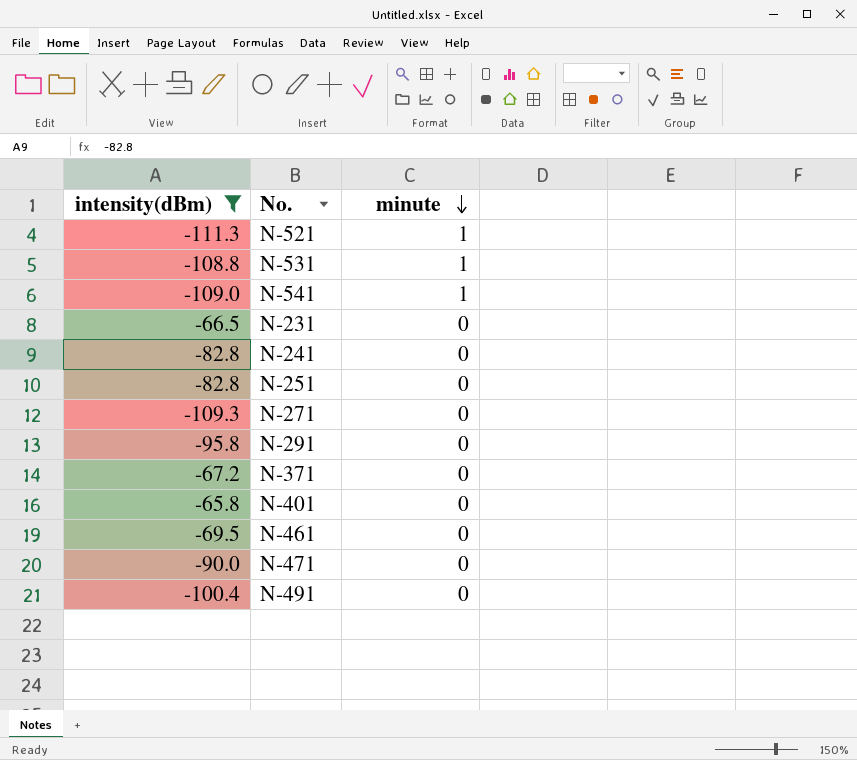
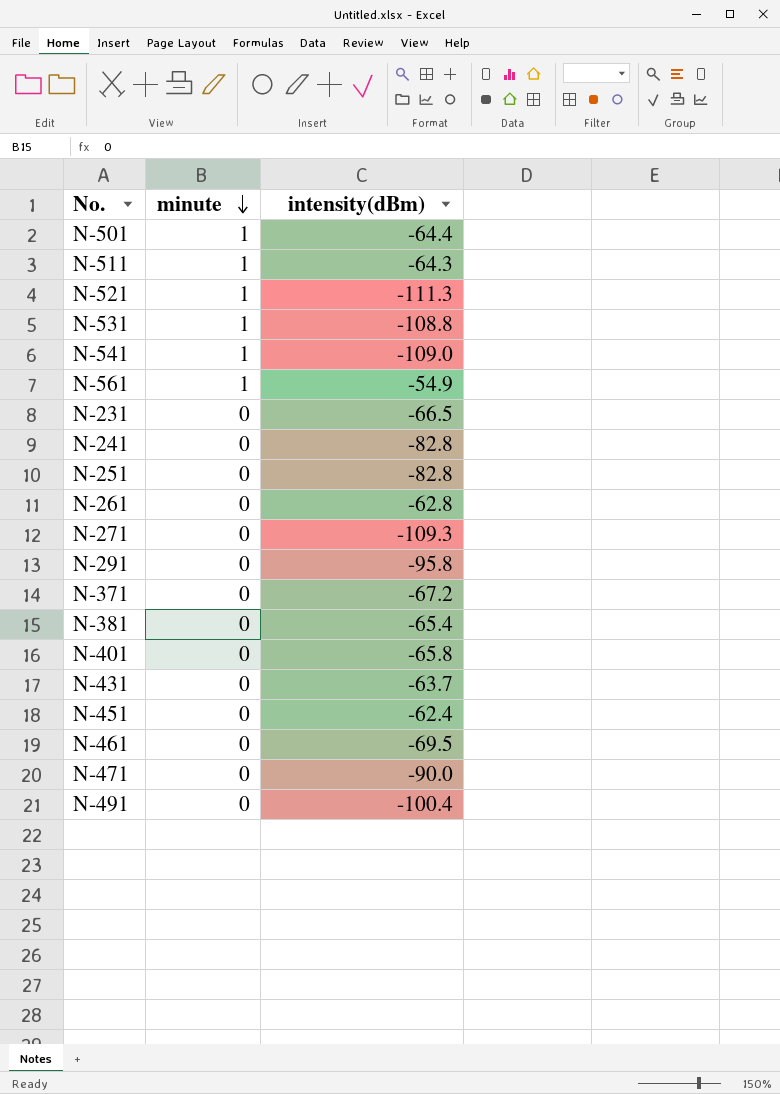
filter: intensity(dBm) <= -65.8 -> none
column intensity(dBm) | position: 1 -> 3

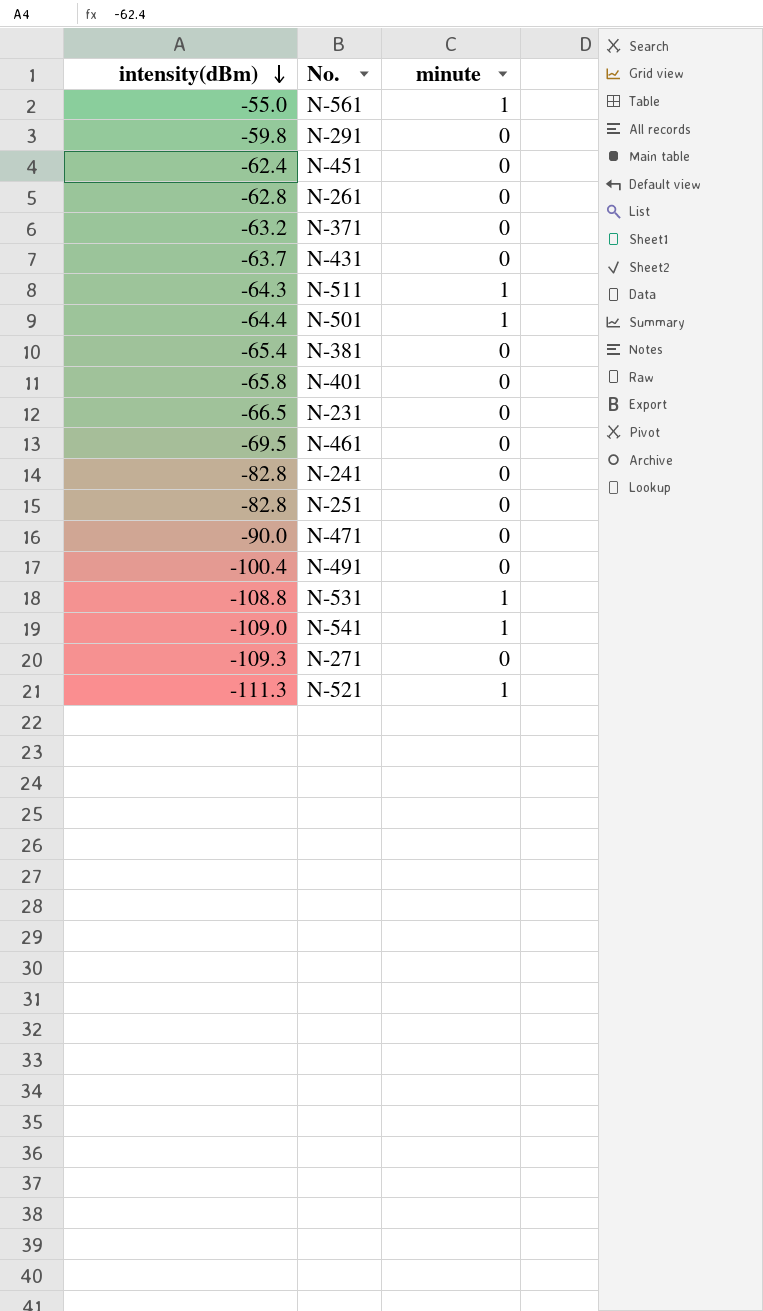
row order: minute descending -> intensity(dBm) descending
column intensity(dBm) | position: 3 -> 1
N-561 | intensity(dBm): -54.9 -> -55.0
N-291 | intensity(dBm): -95.8 -> -59.8
N-371 | intensity(dBm): -67.2 -> -63.2

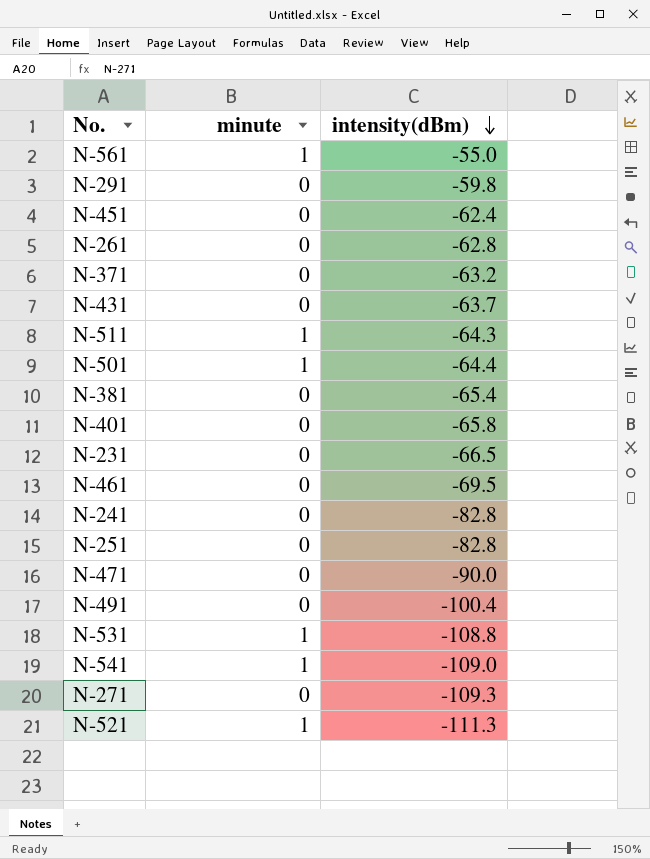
column intensity(dBm) | position: 1 -> 3

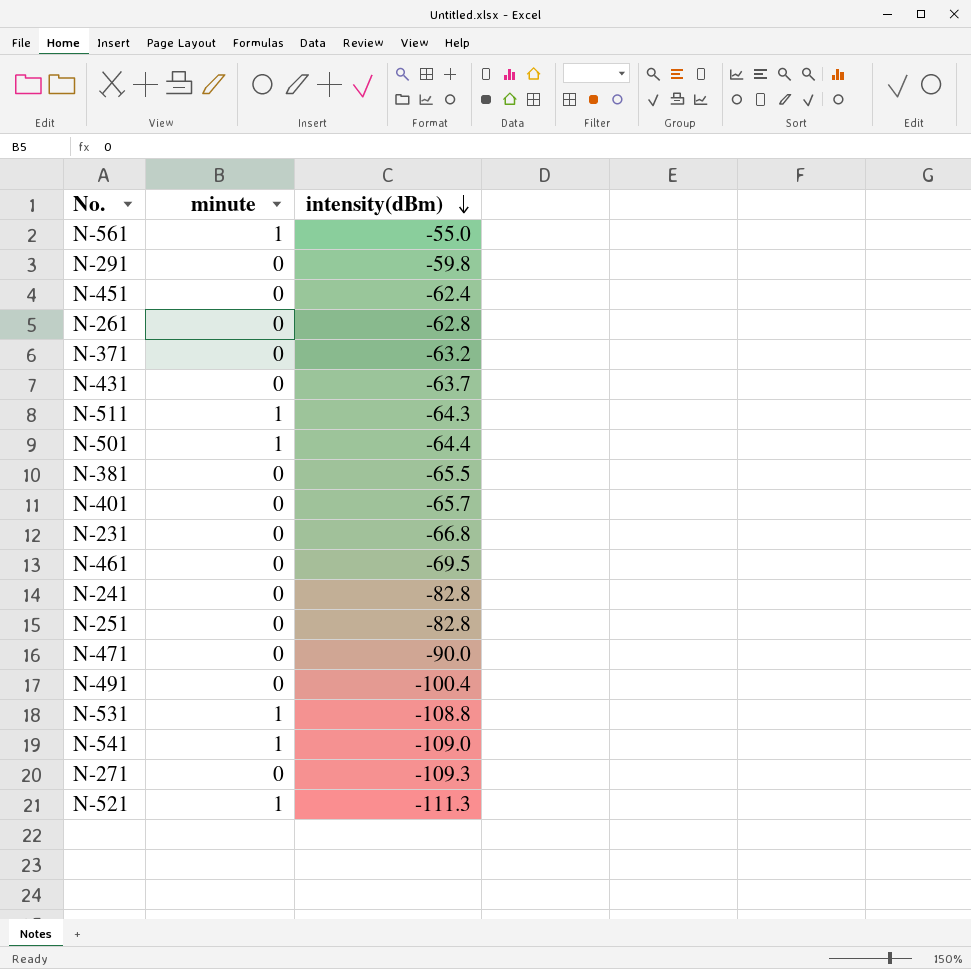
N-381 | intensity(dBm): -65.4 -> -65.5
N-401 | intensity(dBm): -65.8 -> -65.7
N-231 | intensity(dBm): -66.5 -> -66.8

